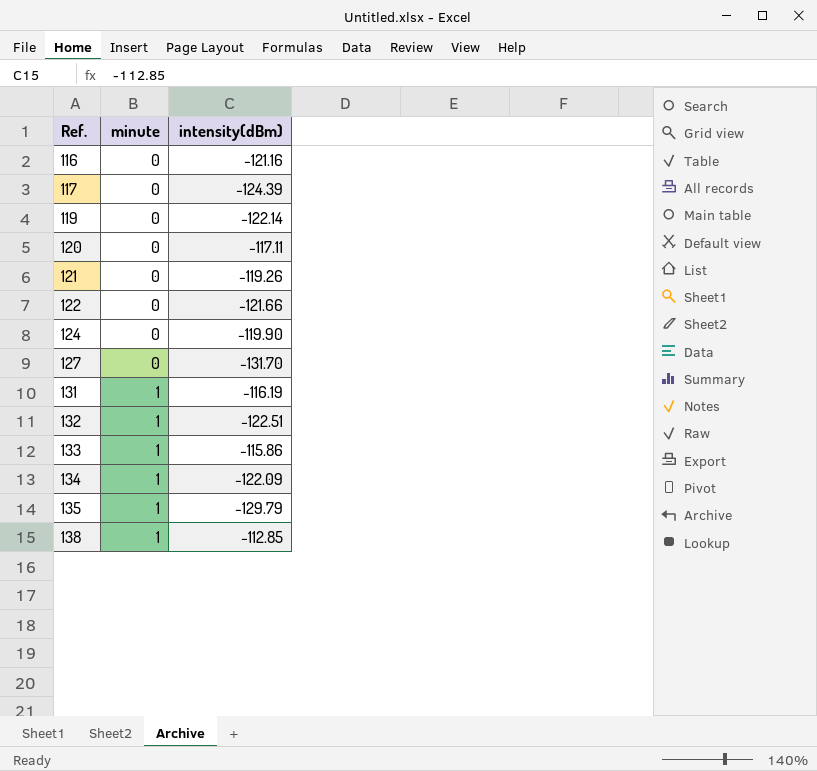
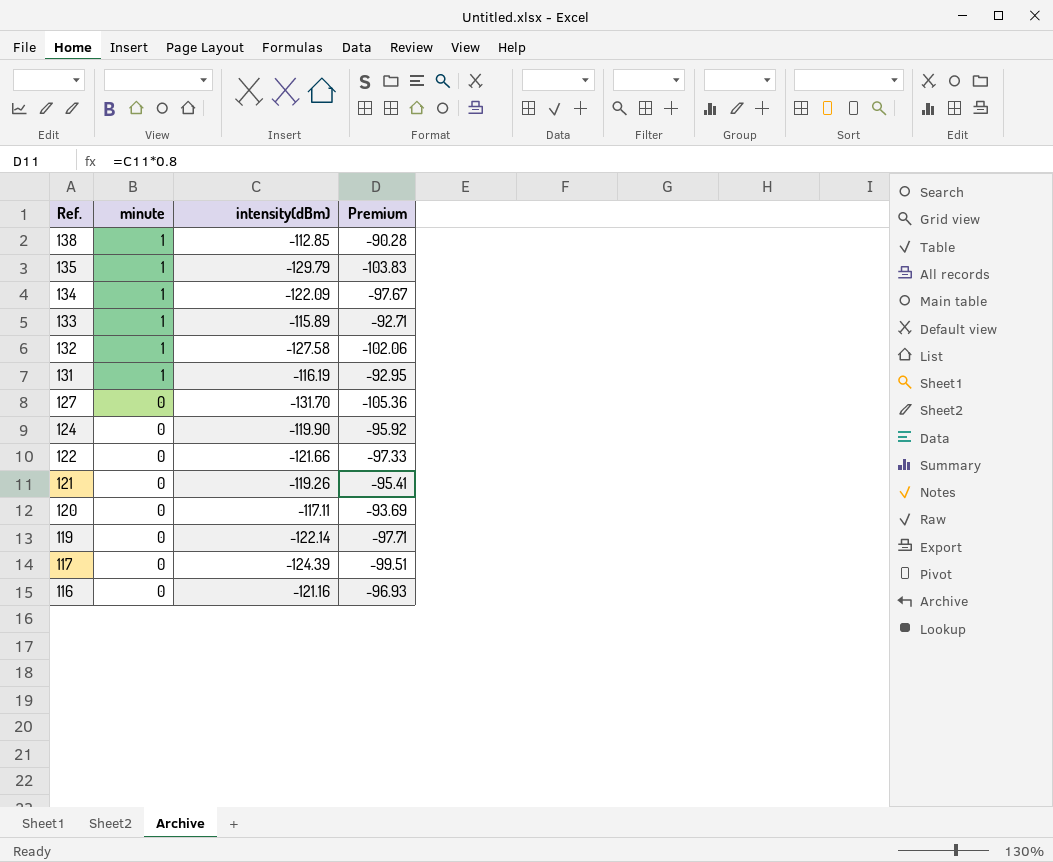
row order: Ref. ascending -> Ref. descending
column Premium | formula: none -> [intensity(dBm)] * 0.8
133 | intensity(dBm): -115.86 -> -115.89
132 | intensity(dBm): -122.51 -> -127.58

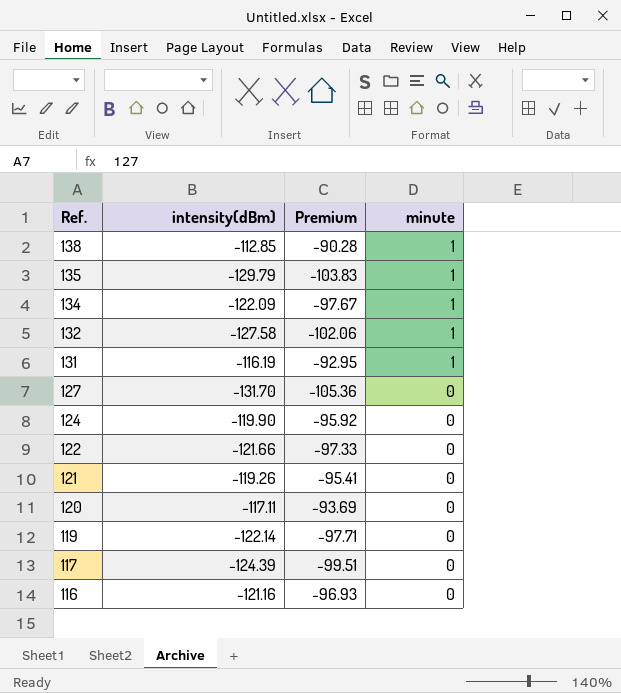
column minute | position: 2 -> 4
row 133: 1 | -115.89 | -92.71 -> none

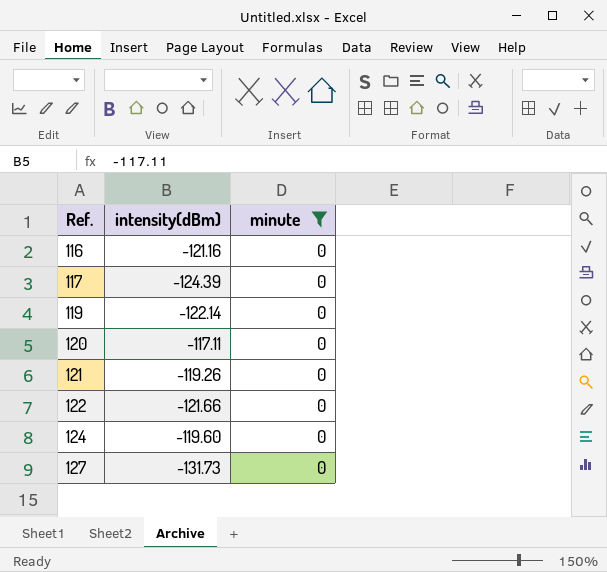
filter: none -> minute = 0
row order: Ref. descending -> Ref. ascending
column Premium | formula: [intensity(dBm)] * 0.8 -> none
124 | intensity(dBm): -119.90 -> -119.60
127 | intensity(dBm): -131.70 -> -131.73

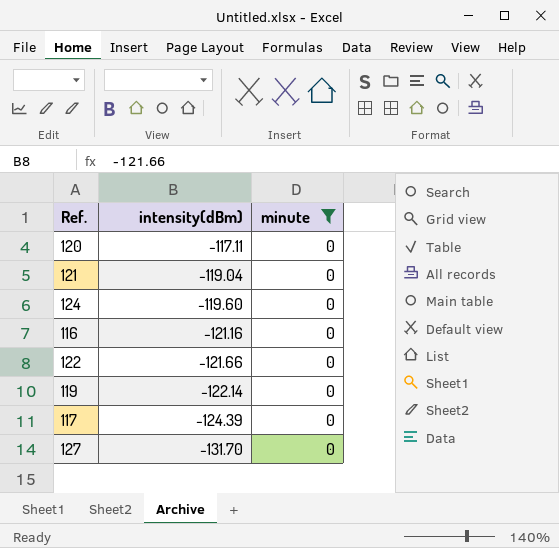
row order: Ref. ascending -> intensity(dBm) descending
121 | intensity(dBm): -119.26 -> -119.04
127 | intensity(dBm): -131.73 -> -131.70

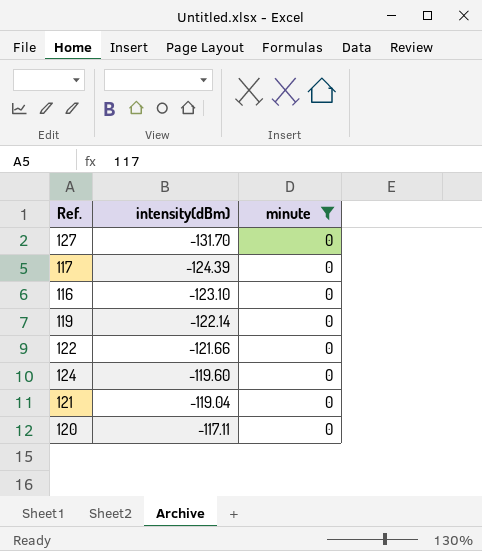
row order: intensity(dBm) descending -> intensity(dBm) ascending
116 | intensity(dBm): -121.16 -> -123.10

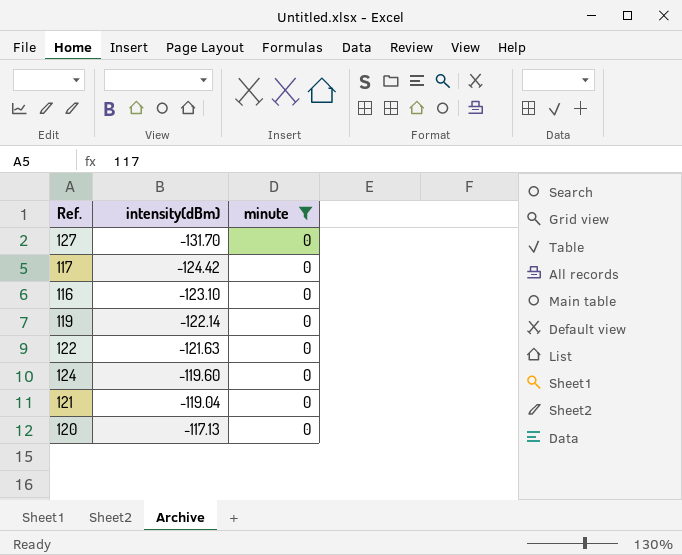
117 | intensity(dBm): -124.39 -> -124.42
122 | intensity(dBm): -121.66 -> -121.63
120 | intensity(dBm): -117.11 -> -117.13

